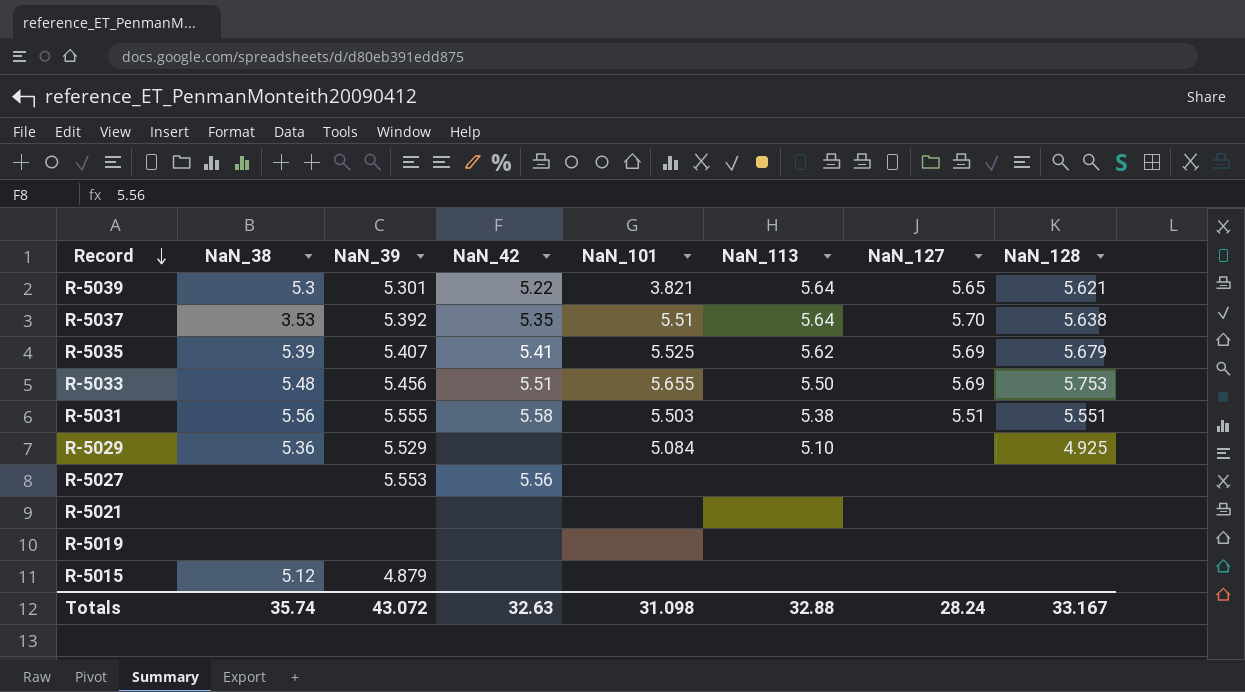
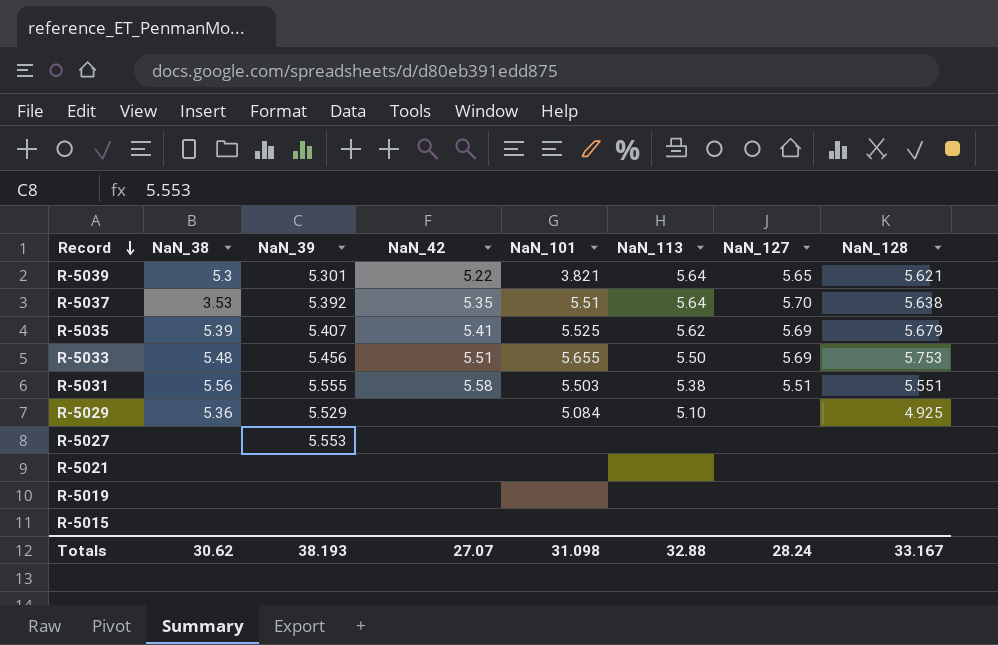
R-5027 | NaN_42: 5.56 -> none
R-5015 | NaN_38: 5.12 -> none
R-5015 | NaN_39: 4.879 -> none
Totals | NaN_38: 35.74 -> 30.62
Totals | NaN_39: 43.072 -> 38.193
Totals | NaN_42: 32.63 -> 27.07

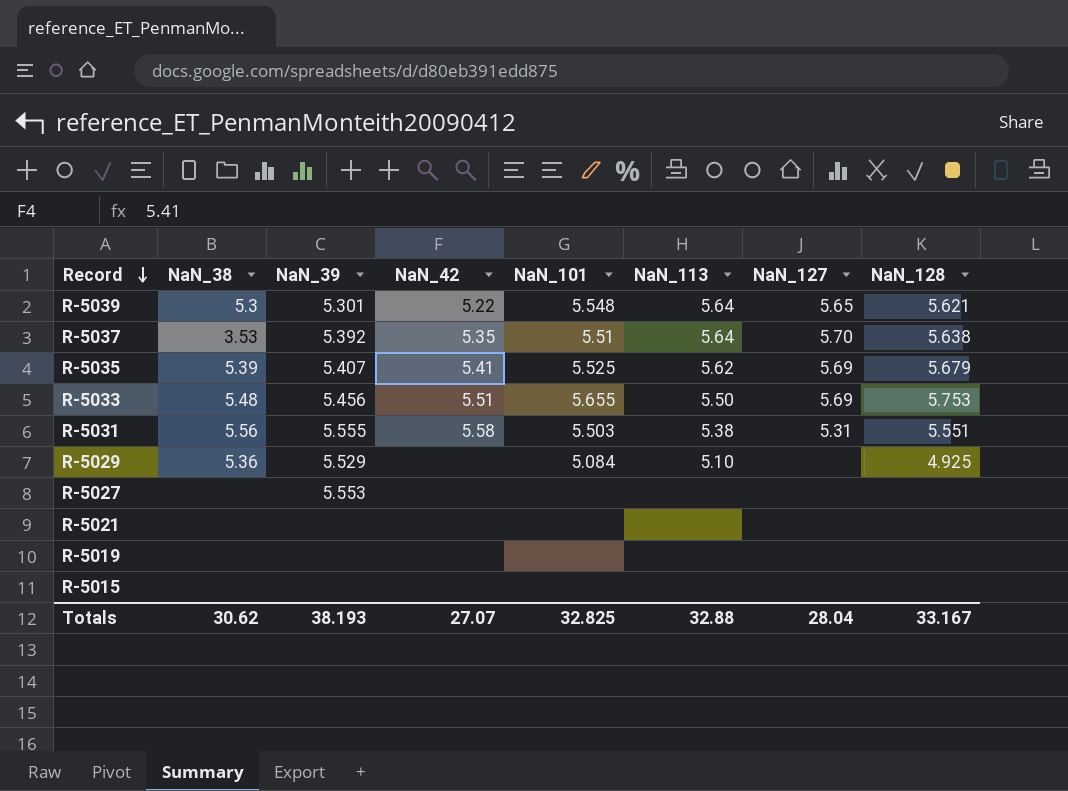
R-5039 | NaN_101: 3.821 -> 5.548
R-5031 | NaN_127: 5.51 -> 5.31
Totals | NaN_101: 31.098 -> 32.825
Totals | NaN_127: 28.24 -> 28.04

